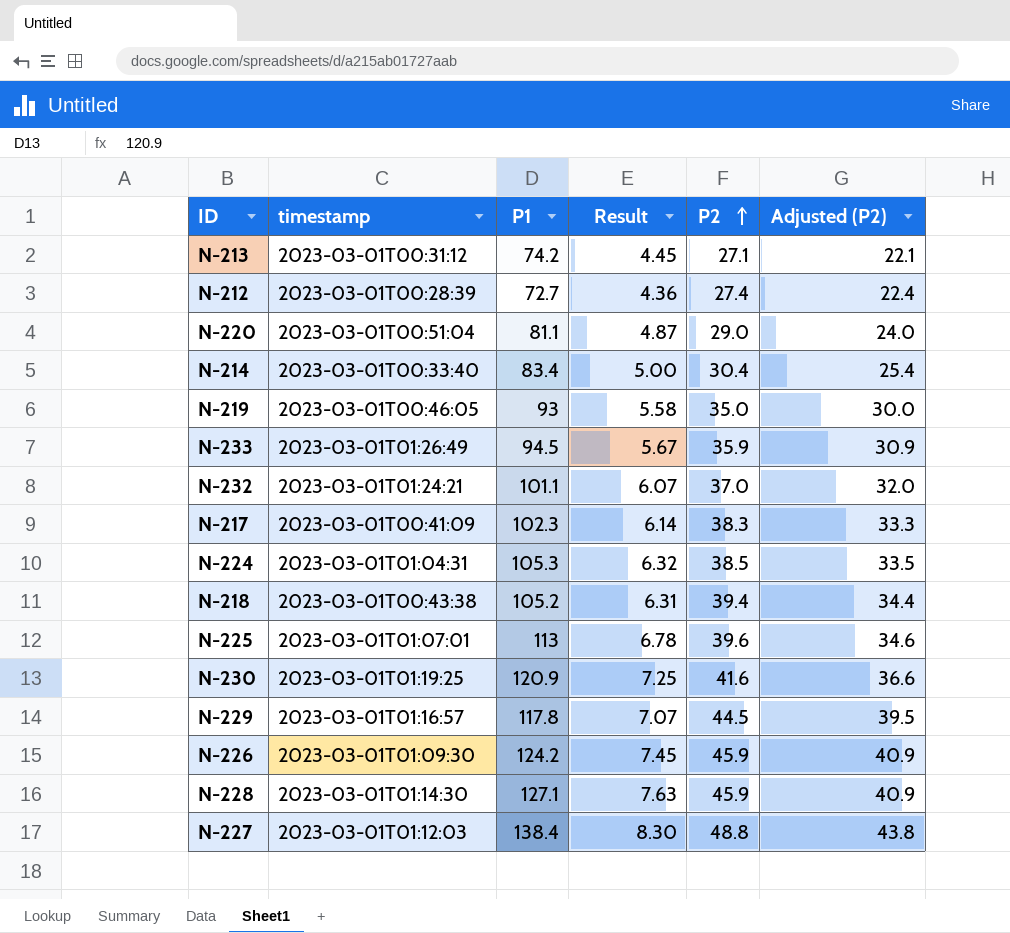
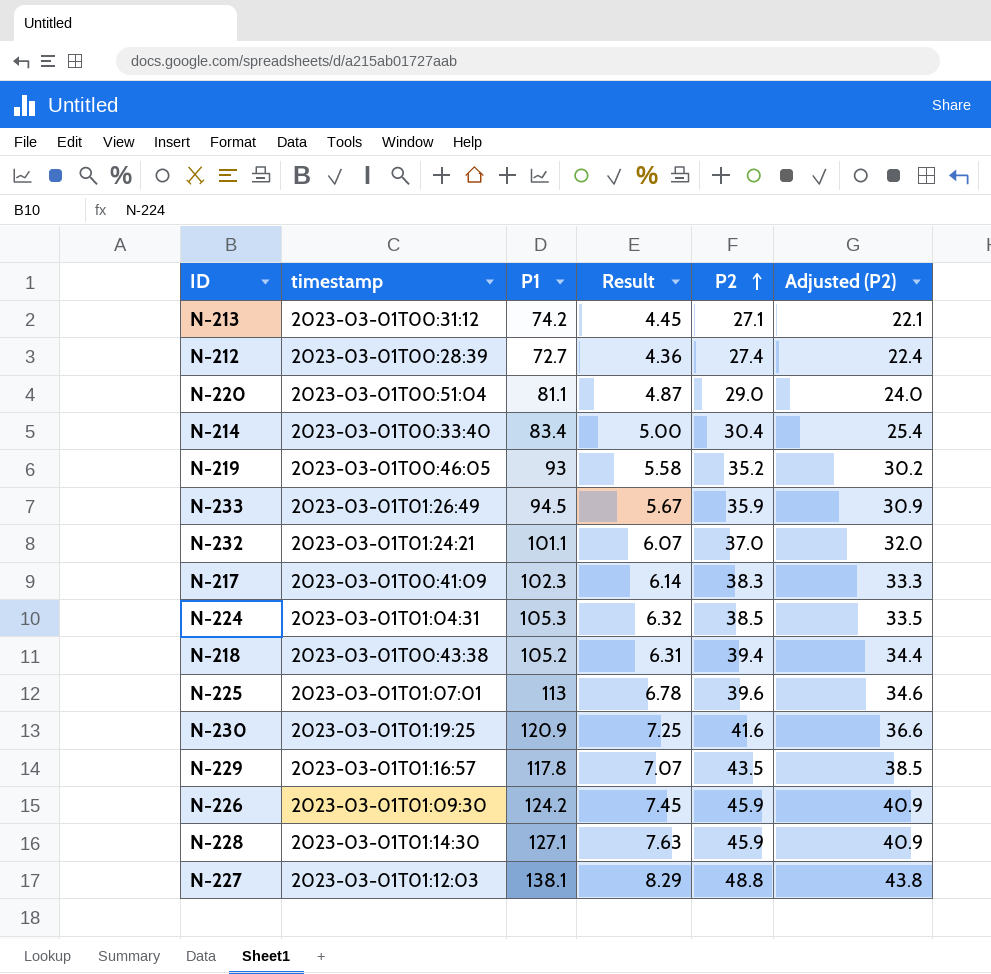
N-219 | P2: 35.0 -> 35.2
N-219 | Adjusted (P2): 30.0 -> 30.2
N-229 | P2: 44.5 -> 43.5
N-229 | Adjusted (P2): 39.5 -> 38.5
N-227 | P1: 138.4 -> 138.1
N-227 | Result: 8.30 -> 8.29

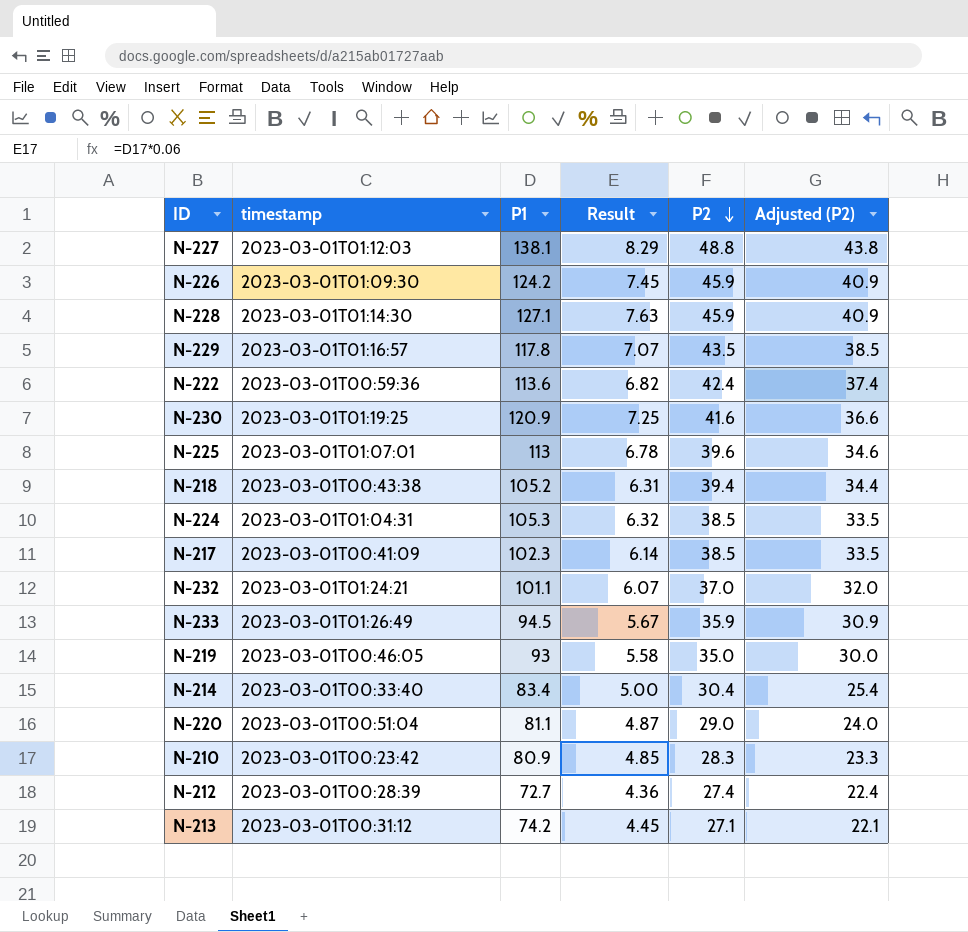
row order: P2 ascending -> P2 descending
row N-222: none -> 2023-03-01T00:59:36 | 113.6 | 6.82 | 42.4 | 37.4
N-217 | P2: 38.3 -> 38.5
N-217 | Adjusted (P2): 33.3 -> 33.5
N-219 | P2: 35.2 -> 35.0
N-219 | Adjusted (P2): 30.2 -> 30.0
row N-210: none -> 2023-03-01T00:23:42 | 80.9 | 4.85 | 28.3 | 23.3

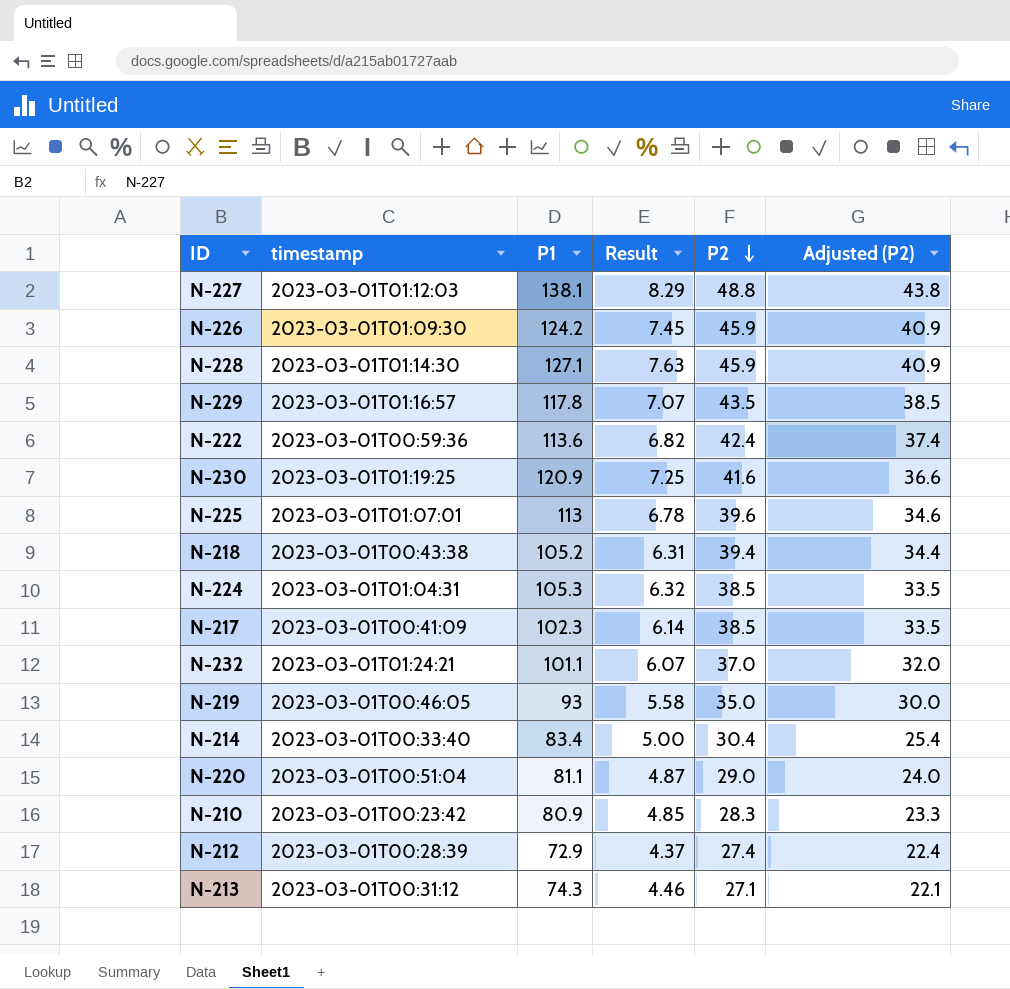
row N-233: 2023-03-01T01:26:49 | 94.5 | 5.67 | 35.9 | 30.9 -> none
N-212 | P1: 72.7 -> 72.9
N-212 | Result: 4.36 -> 4.37
N-213 | P1: 74.2 -> 74.3
N-213 | Result: 4.45 -> 4.46

